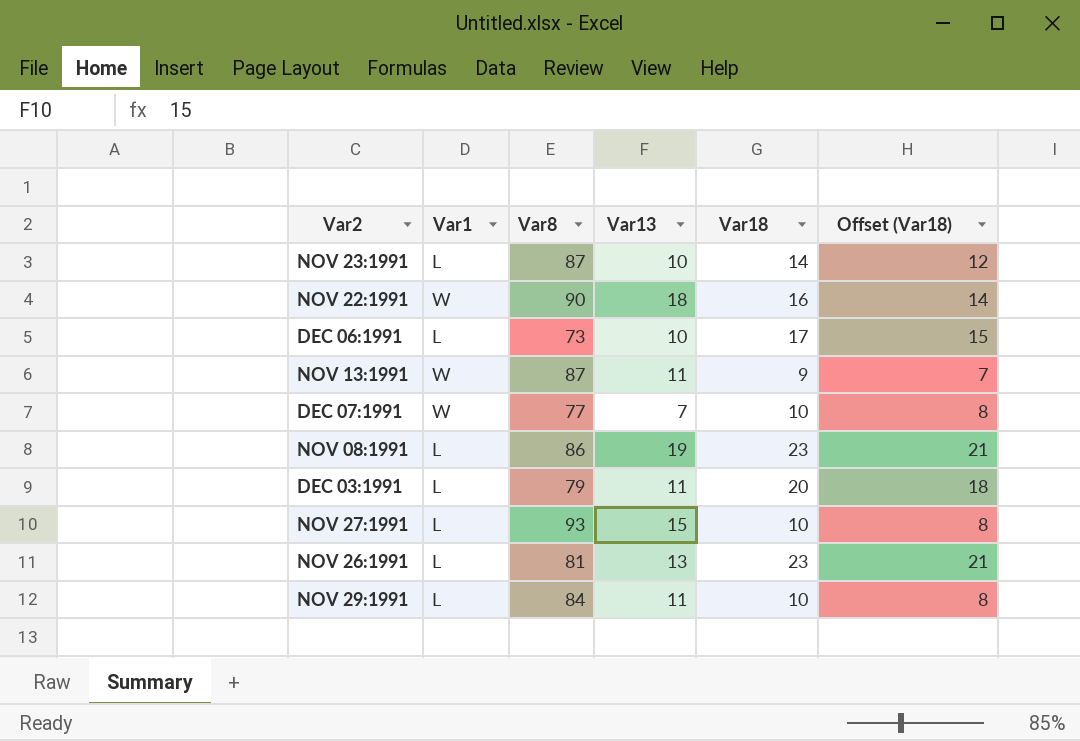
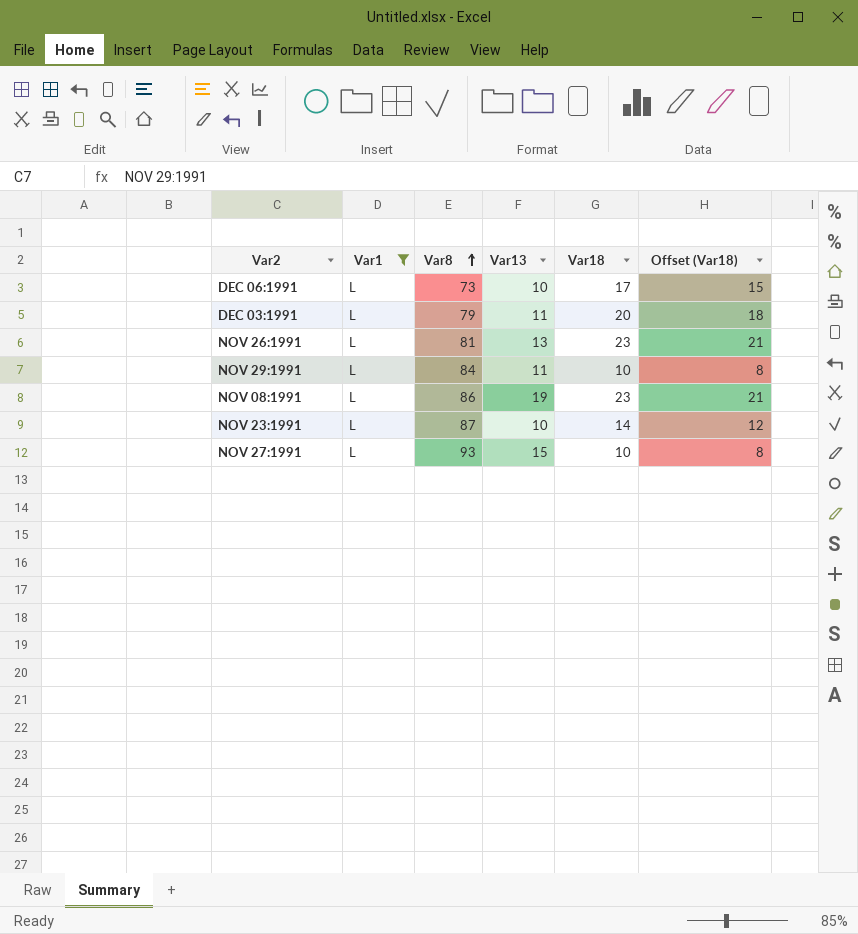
filter: none -> Var1 = L
row order: none -> Var8 ascending

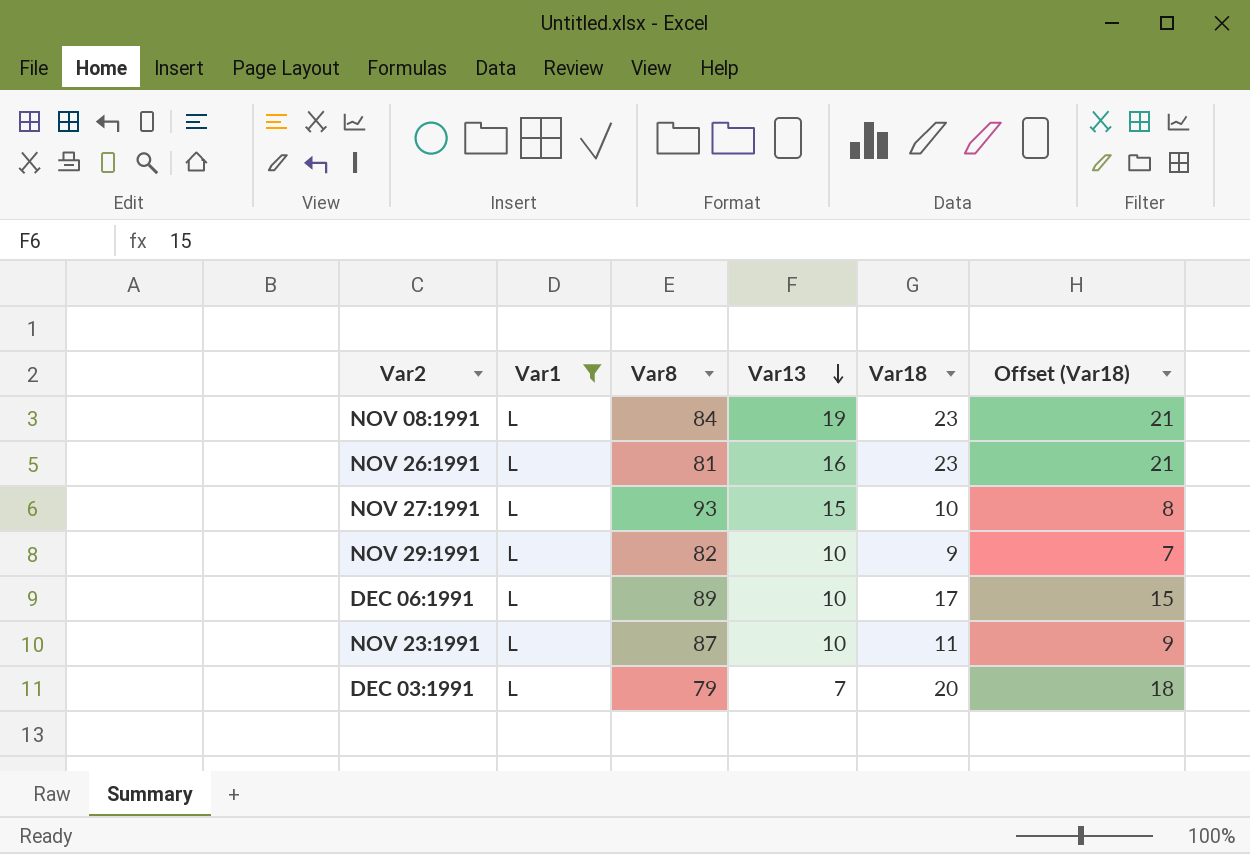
row order: Var8 ascending -> Var13 descending
NOV 08:1991 | Var8: 86 -> 84
NOV 26:1991 | Var13: 13 -> 16
NOV 29:1991 | Var8: 84 -> 82
NOV 29:1991 | Var13: 11 -> 10
NOV 29:1991 | Var18: 10 -> 9
NOV 29:1991 | Offset (Var18): 8 -> 7
DEC 06:1991 | Var8: 73 -> 89
NOV 23:1991 | Var18: 14 -> 11
NOV 23:1991 | Offset (Var18): 12 -> 9
DEC 03:1991 | Var13: 11 -> 7

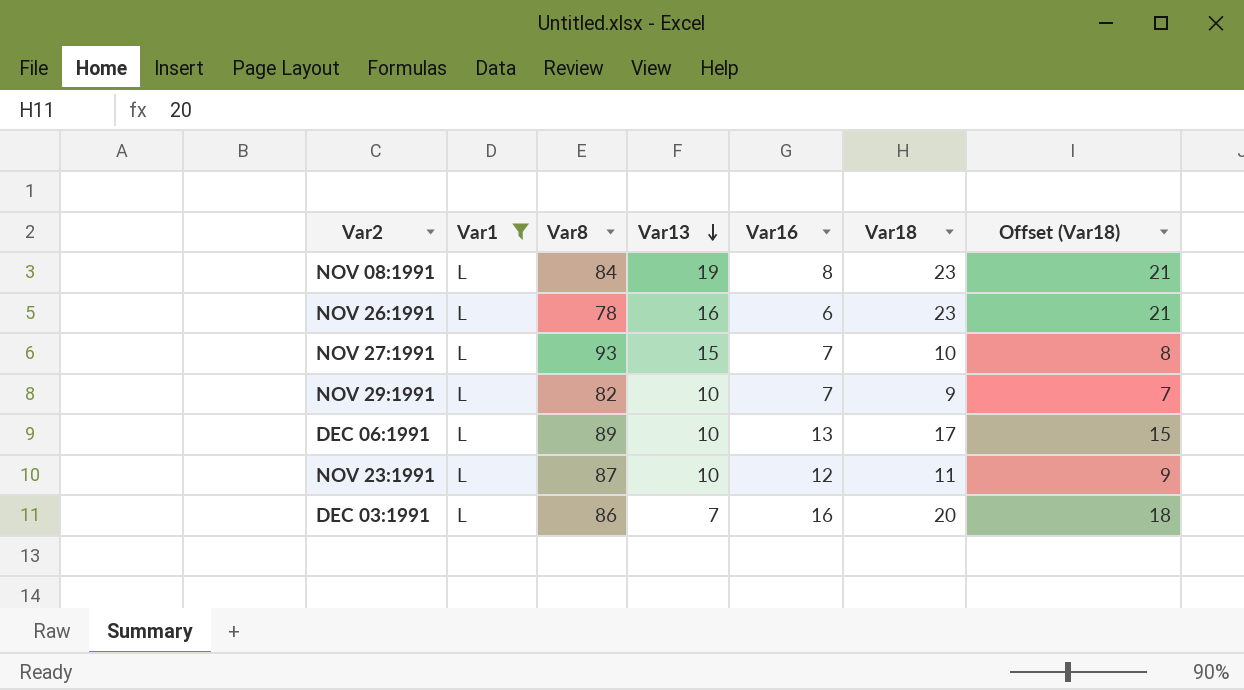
column Var16 | position: none -> 5
NOV 26:1991 | Var8: 81 -> 78
DEC 03:1991 | Var8: 79 -> 86

